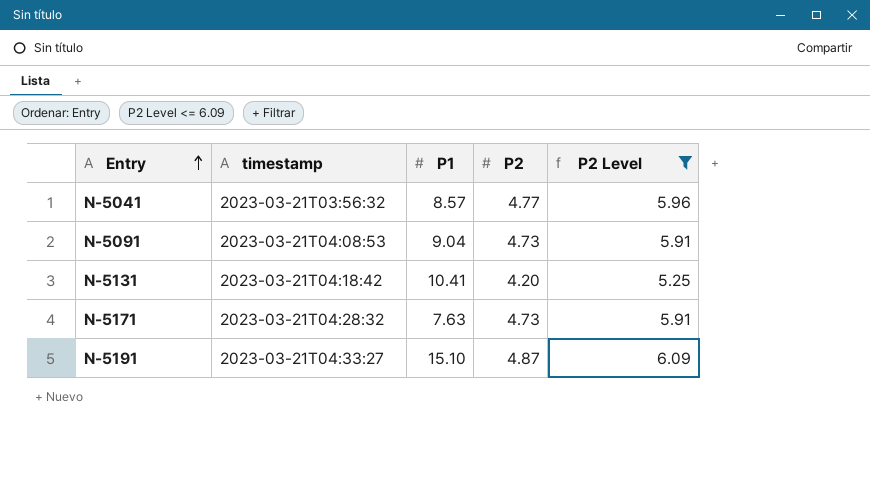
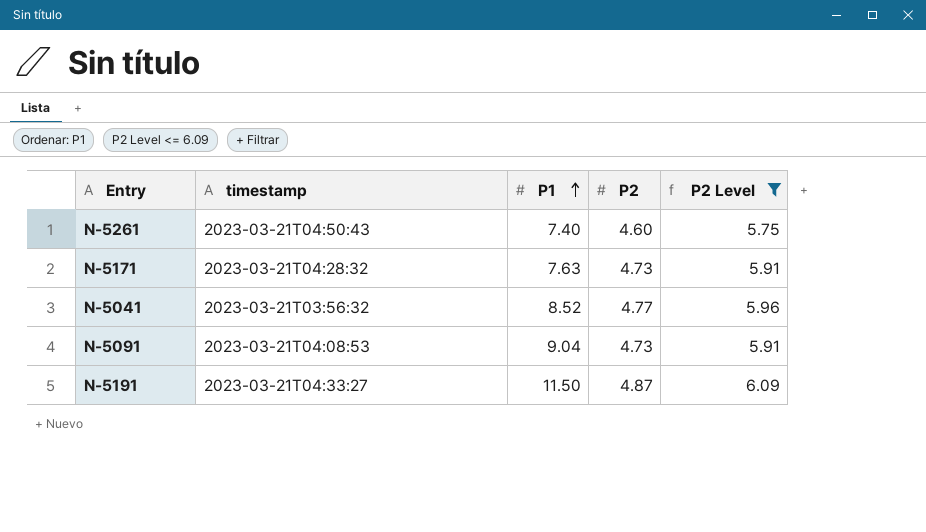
row order: Entry ascending -> P1 ascending
row N-5131: 2023-03-21T04:18:42 | 10.41 | 4.20 | 5.25 -> none
row N-5261: none -> 2023-03-21T04:50:43 | 7.40 | 4.60 | 5.75
N-5041 | P1: 8.57 -> 8.52
N-5191 | P1: 15.10 -> 11.50

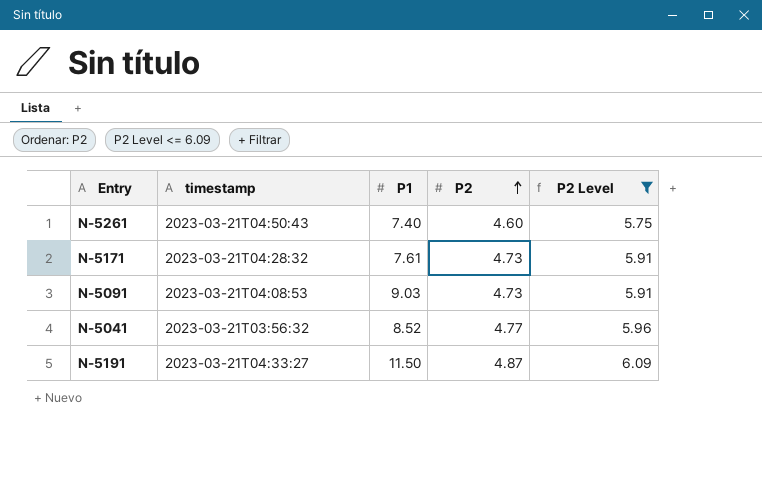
row order: P1 ascending -> P2 ascending
N-5171 | P1: 7.63 -> 7.61
N-5091 | P1: 9.04 -> 9.03

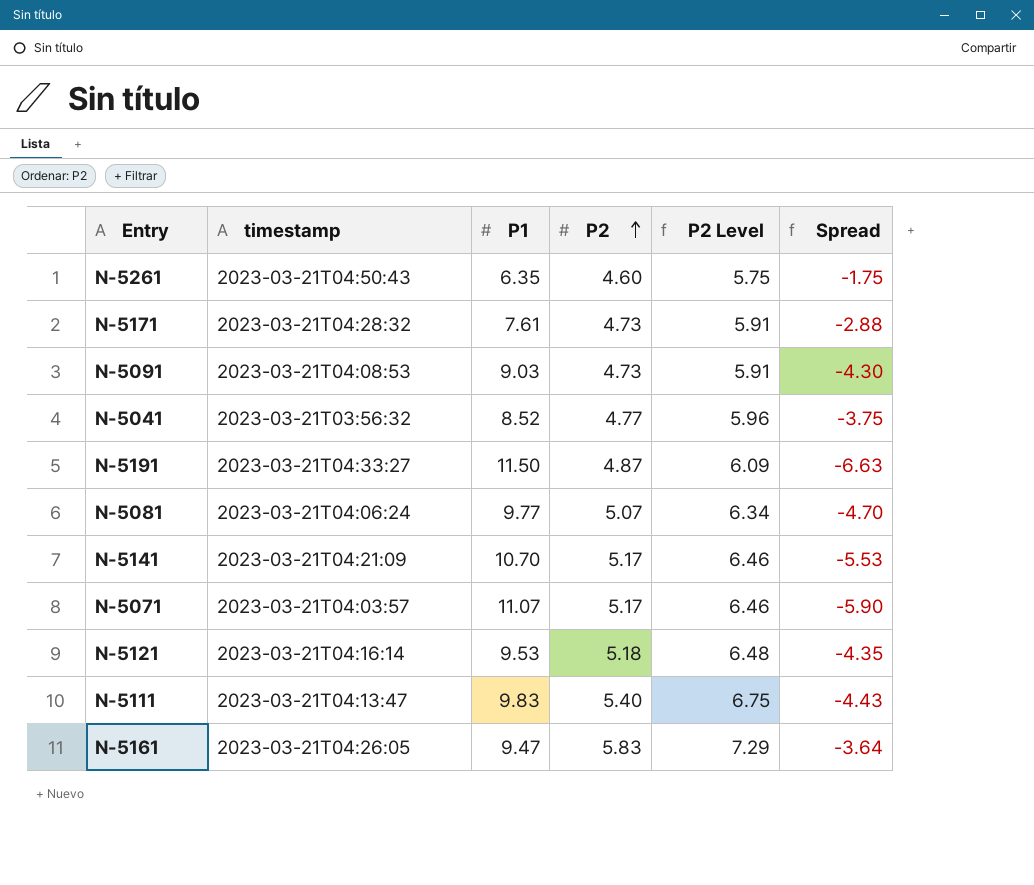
filter: P2 Level <= 6.09 -> none
column Spread | formula: none -> [P2] - [P1]
N-5261 | P1: 7.40 -> 6.35

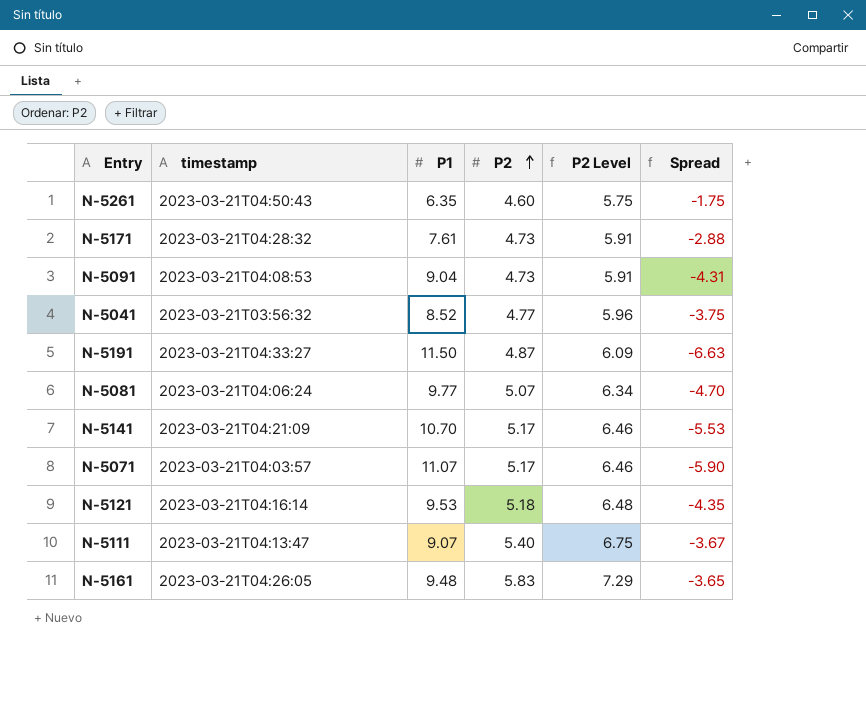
N-5091 | P1: 9.03 -> 9.04
N-5091 | Spread: -4.30 -> -4.31
N-5111 | P1: 9.83 -> 9.07
N-5111 | Spread: -4.43 -> -3.67
N-5161 | P1: 9.47 -> 9.48
N-5161 | Spread: -3.64 -> -3.65

